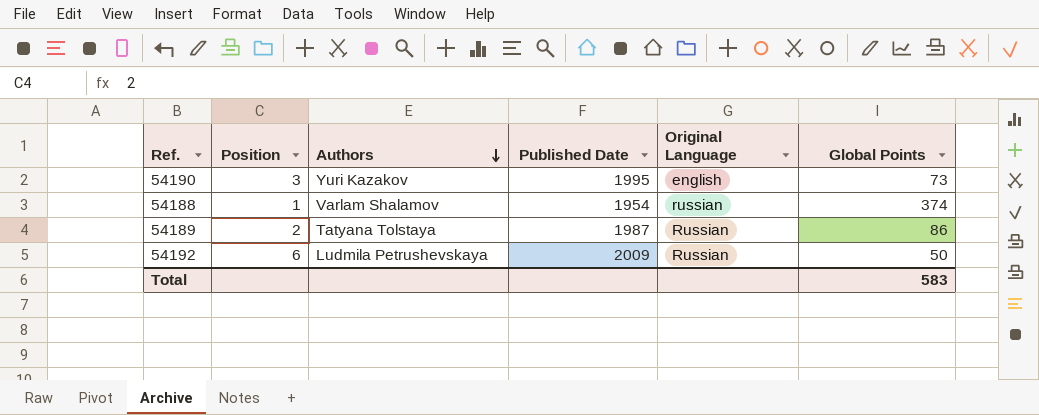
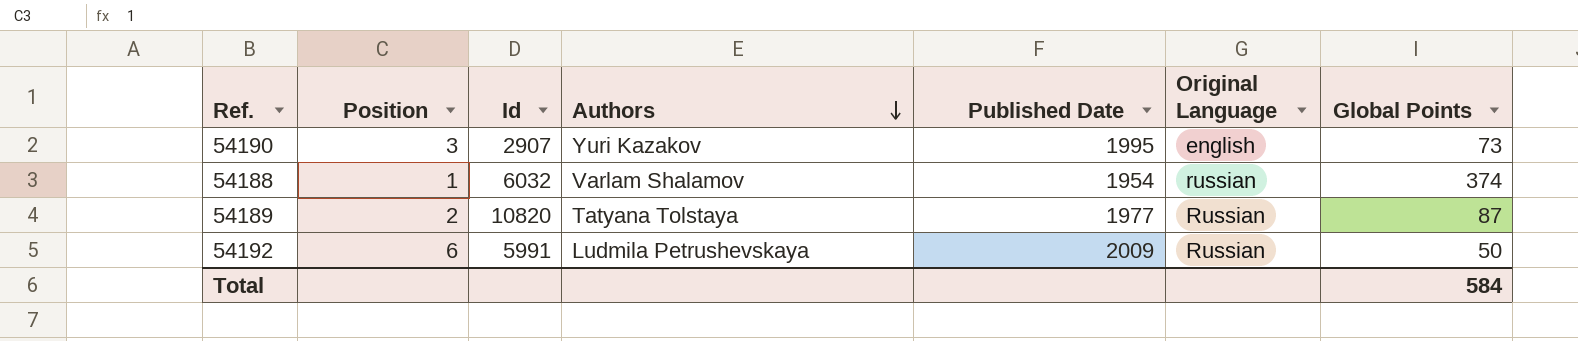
column Id | position: none -> 3
54189 | Published Date: 1987 -> 1977
54189 | Global Points: 86 -> 87
Total | Global Points: 583 -> 584

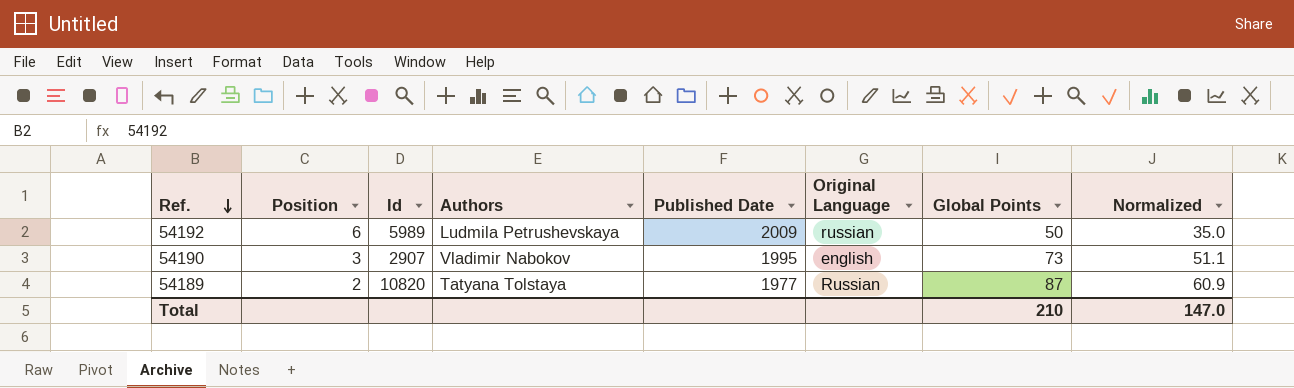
row order: Authors descending -> Ref. descending
column Normalized | formula: none -> [Global Points] * 0.7
row 54188: 1 | 6032 | Varlam Shalamov | 1954 | russian | 374 -> none
54192 | Id: 5991 -> 5989
54192 | Original Language: Russian -> russian
54190 | Authors: Yuri Kazakov -> Vladimir Nabokov
Total | Global Points: 584 -> 210

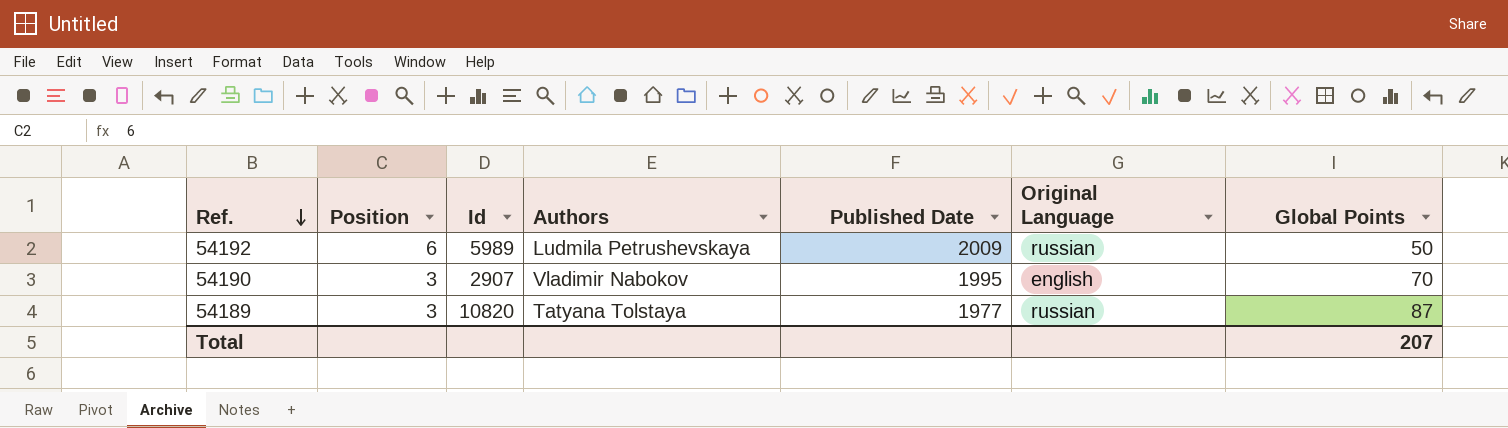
column Normalized | formula: [Global Points] * 0.7 -> none
54190 | Global Points: 73 -> 70
54189 | Position: 2 -> 3
54189 | Original Language: Russian -> russian
Total | Global Points: 210 -> 207

